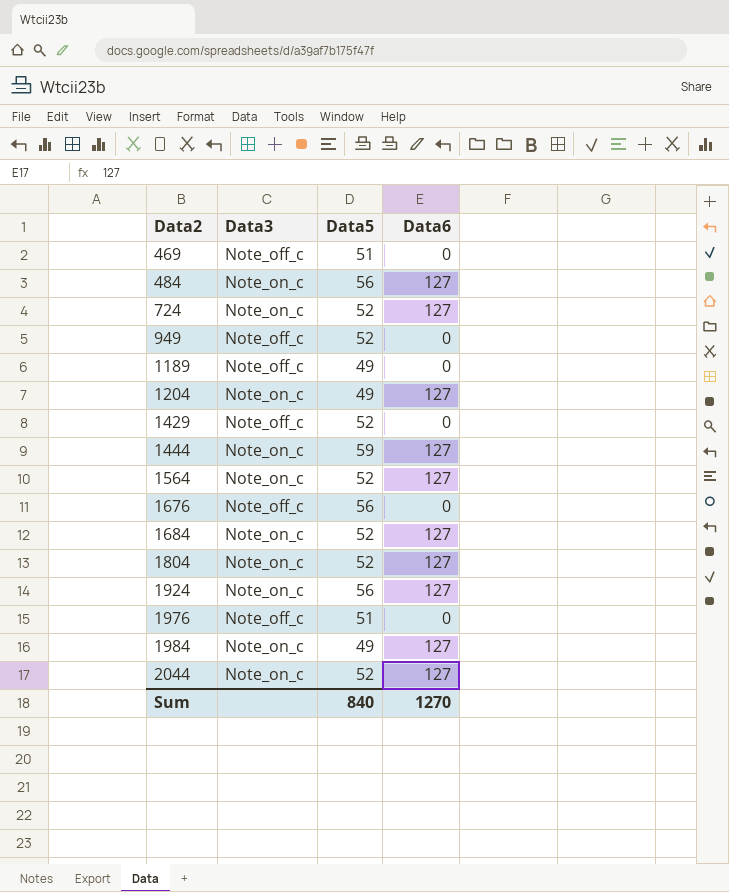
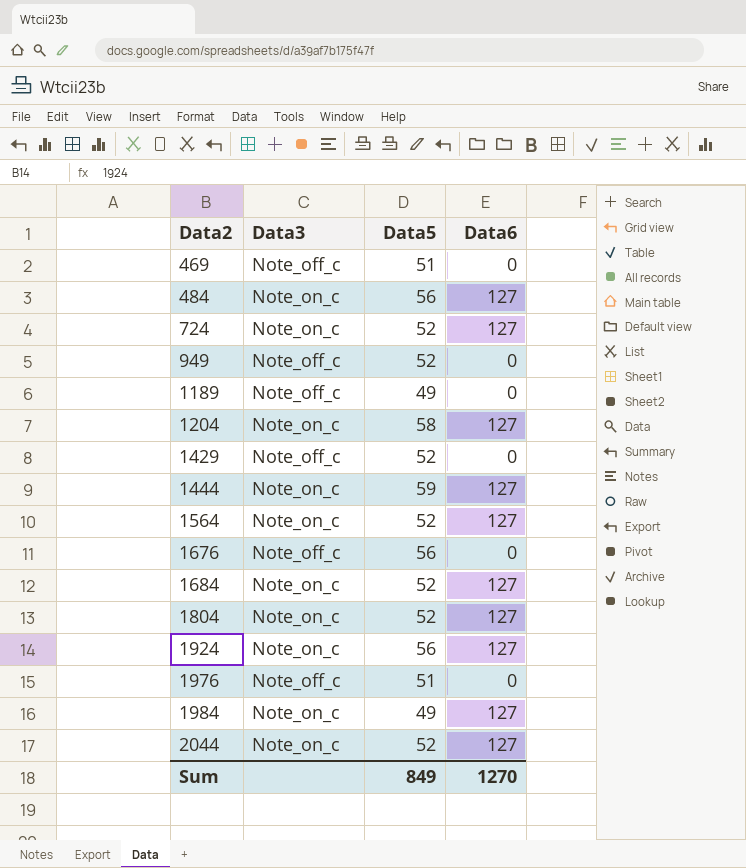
1204 | Data5: 49 -> 58
Sum | Data5: 840 -> 849

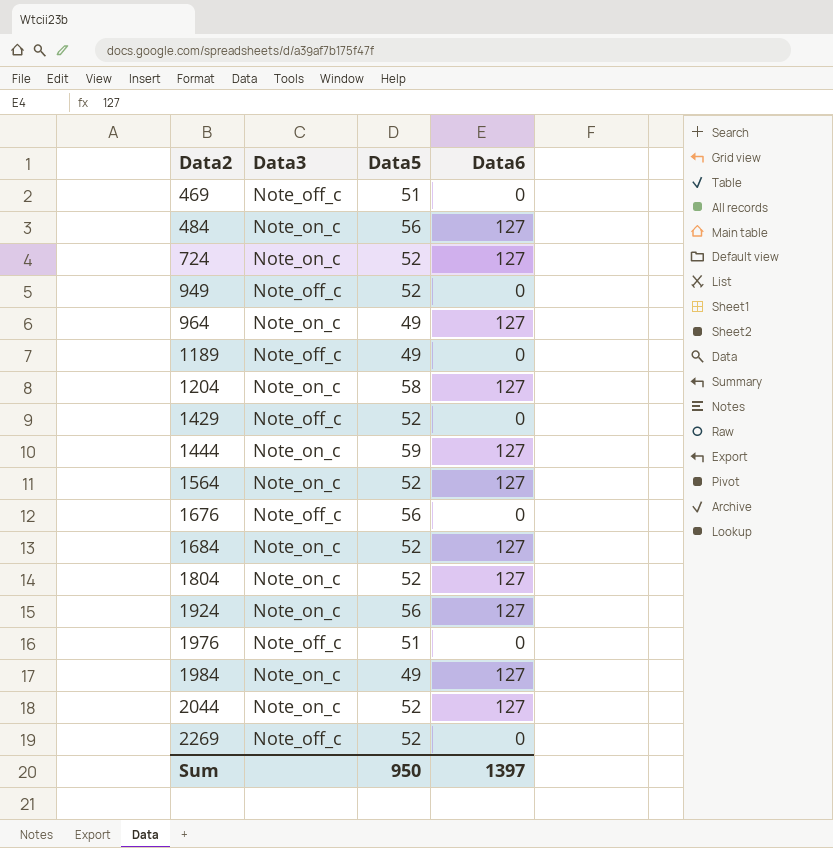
row 964: none -> Note_on_c | 49 | 127
row 2269: none -> Note_off_c | 52 | 0
Sum | Data5: 849 -> 950
Sum | Data6: 1270 -> 1397

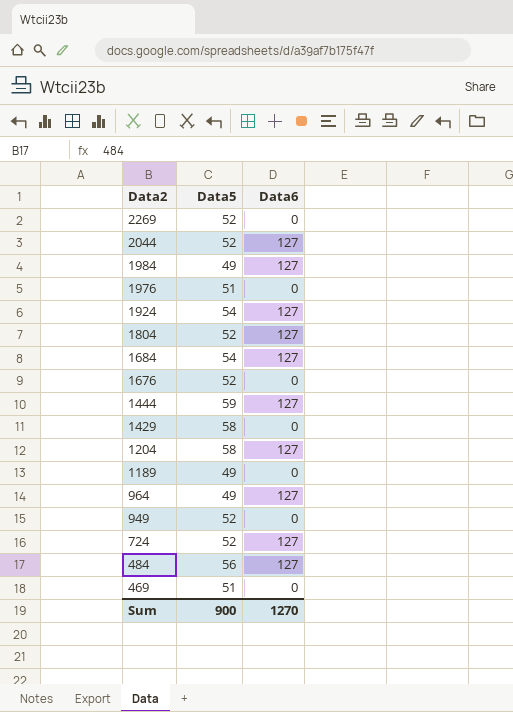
row order: Data2 ascending -> Data2 descending
column Data3 | position: 2 -> none
row 1564: Note_on_c | 52 | 127 -> none
1924 | Data5: 56 -> 54
1684 | Data5: 52 -> 54
1676 | Data5: 56 -> 52
1429 | Data5: 52 -> 58
Sum | Data5: 950 -> 900
Sum | Data6: 1397 -> 1270

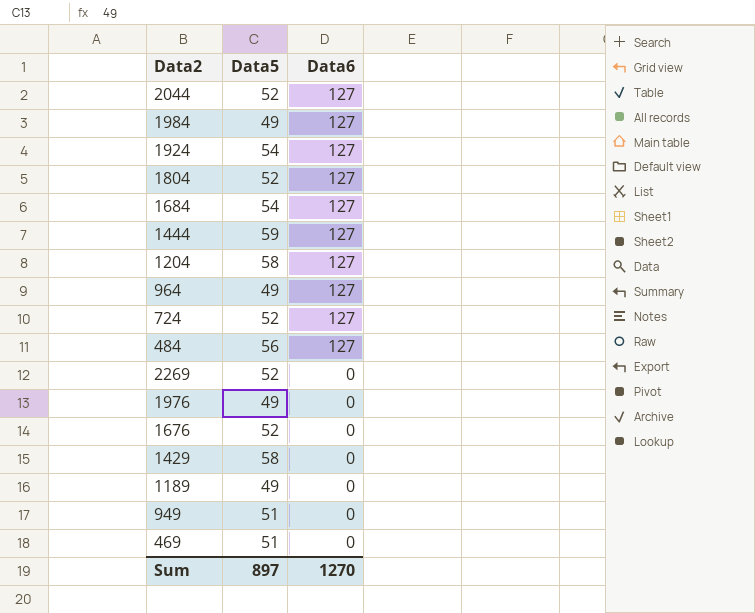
row order: Data2 descending -> Data6 descending
1976 | Data5: 51 -> 49
949 | Data5: 52 -> 51
Sum | Data5: 900 -> 897

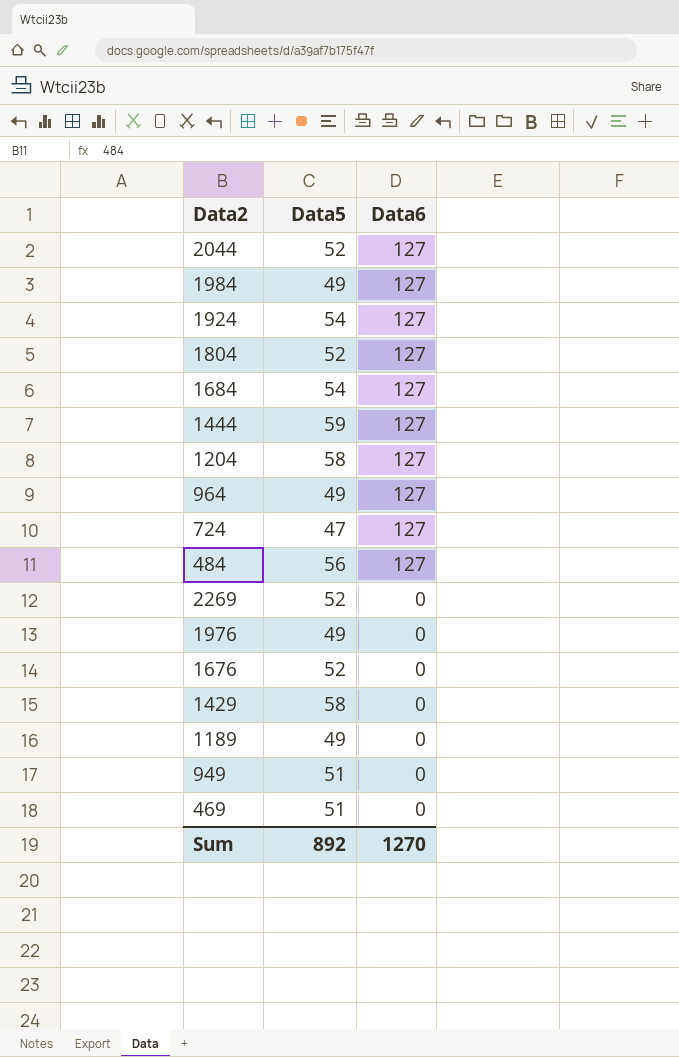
724 | Data5: 52 -> 47
Sum | Data5: 897 -> 892

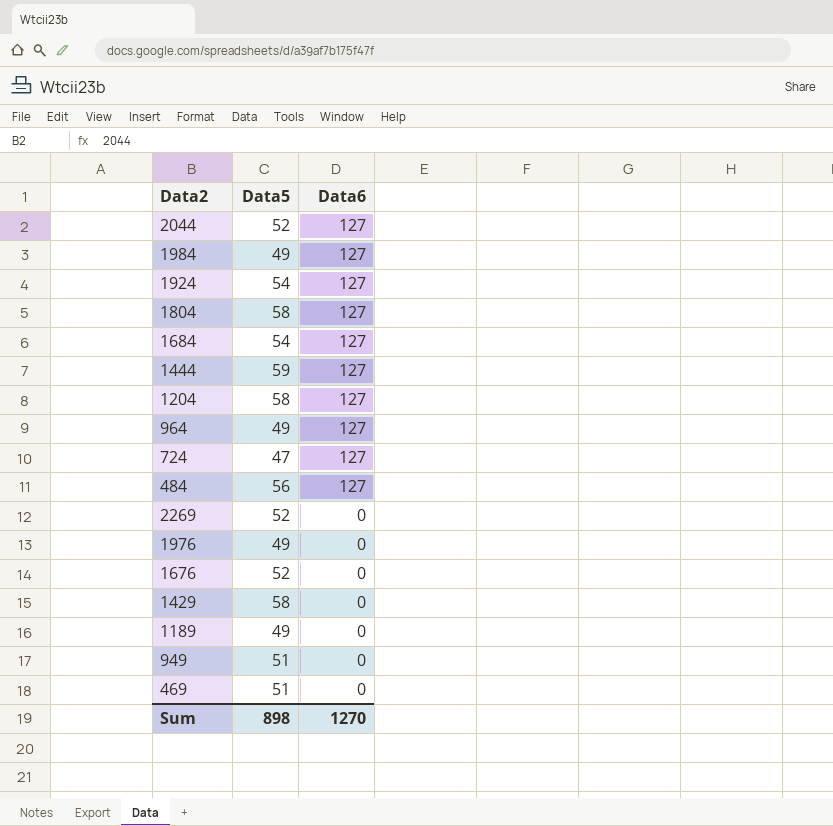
1804 | Data5: 52 -> 58
Sum | Data5: 892 -> 898

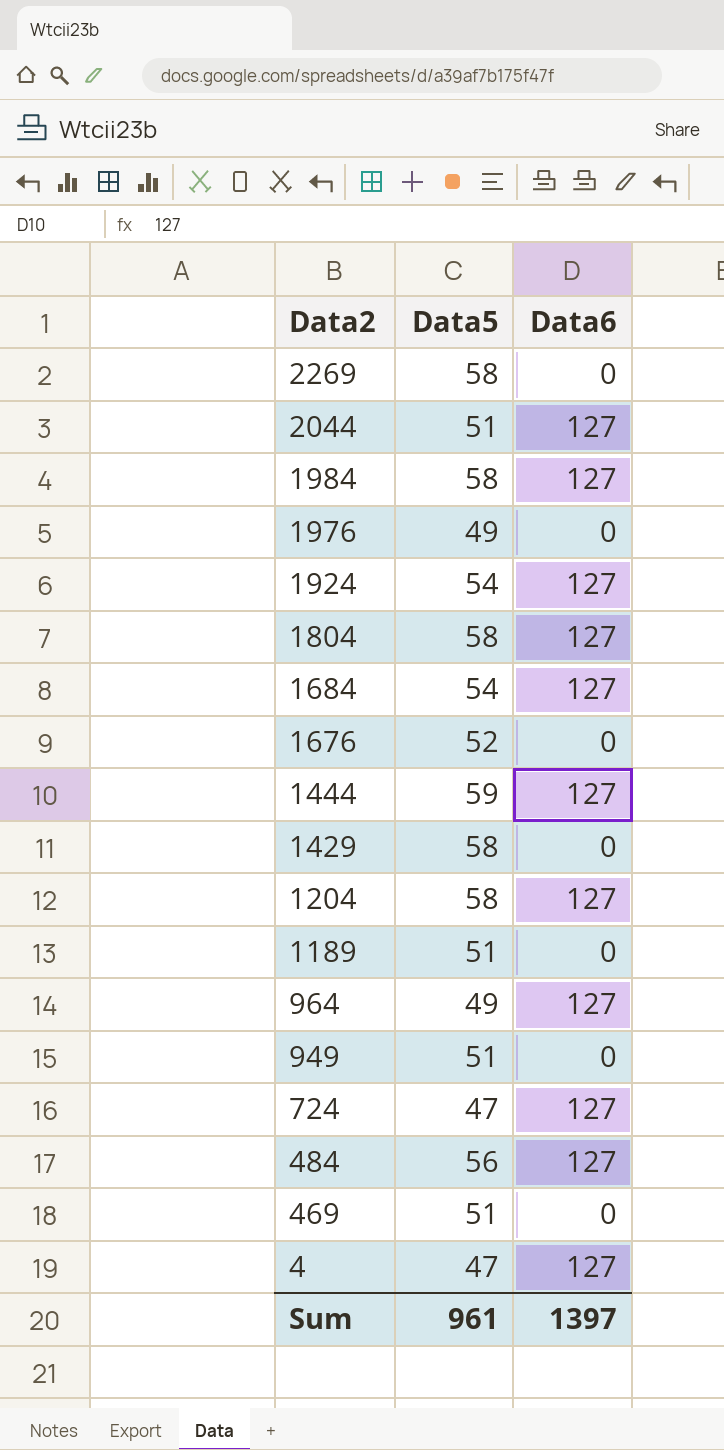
row order: Data6 descending -> Data2 descending
2269 | Data5: 52 -> 58
2044 | Data5: 52 -> 51
1984 | Data5: 49 -> 58
1189 | Data5: 49 -> 51
row 4: none -> 47 | 127
Sum | Data5: 898 -> 961
Sum | Data6: 1270 -> 1397

